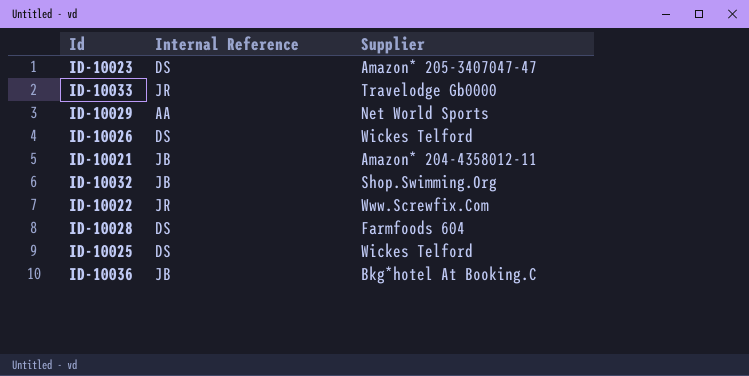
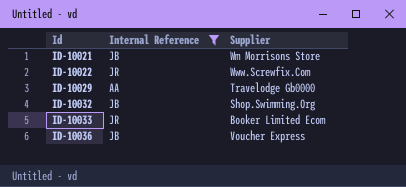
filter: none -> Internal Reference != DS
row order: none -> Id ascending
ID-10021 | Supplier: Amazon* 204-4358012-11 -> Wm Morrisons Store
ID-10029 | Supplier: Net World Sports -> Travelodge Gb0000
ID-10033 | Supplier: Travelodge Gb0000 -> Booker Limited Ecom
ID-10036 | Supplier: Bkg*hotel At Booking.C -> Voucher Express

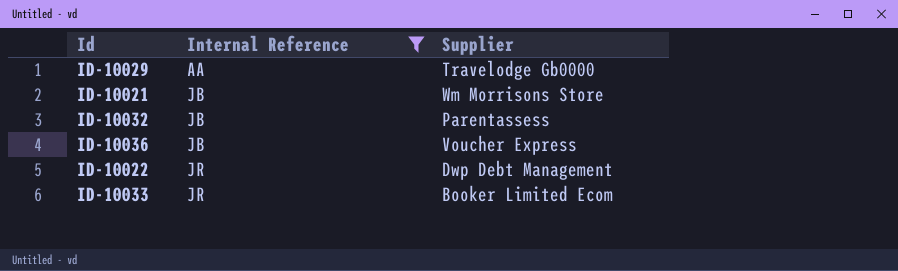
row order: Id ascending -> Internal Reference ascending
ID-10032 | Supplier: Shop.Swimming.Org -> Parentassess
ID-10022 | Supplier: Www.Screwfix.Com -> Dwp Debt Management

